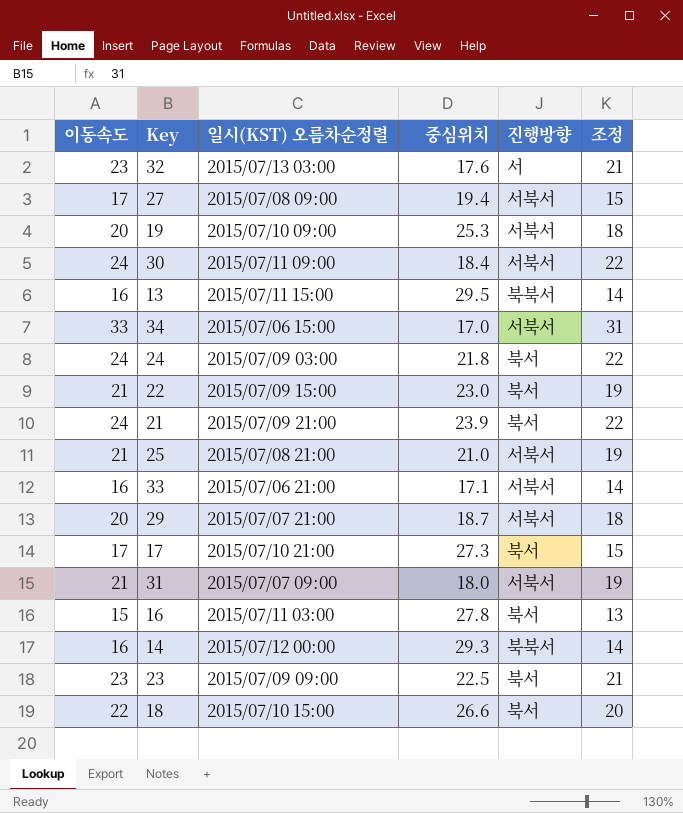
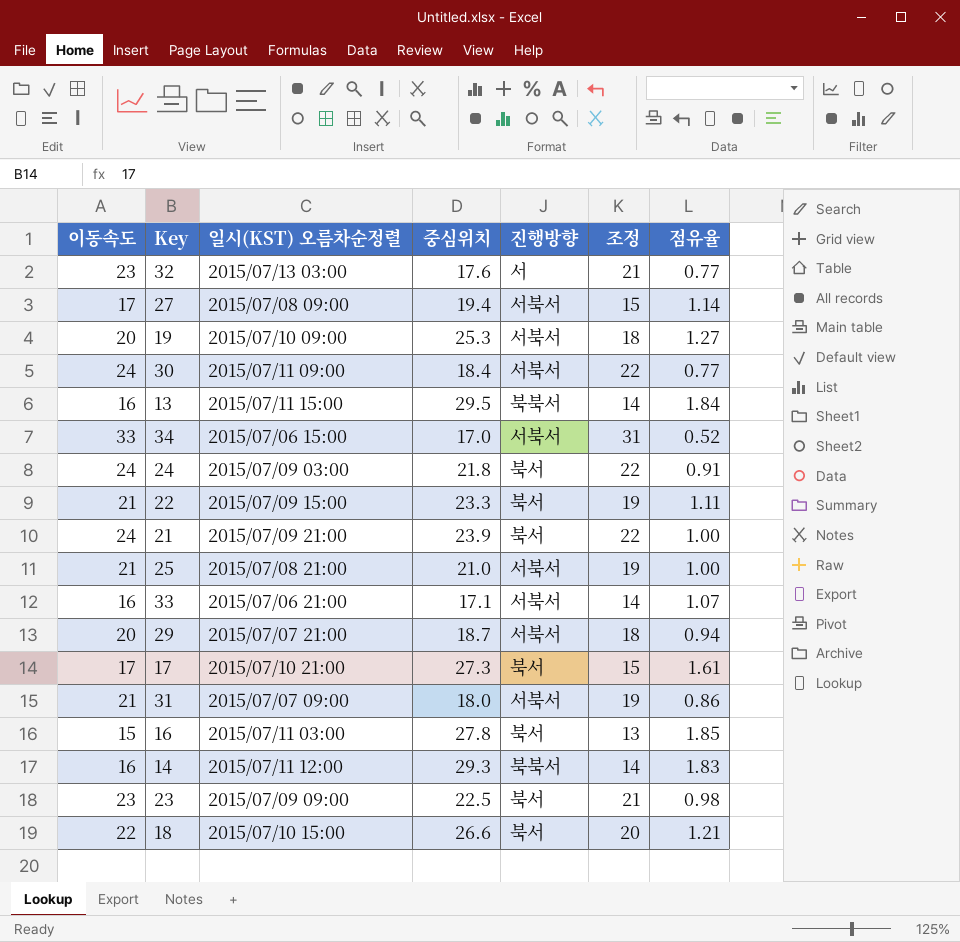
column 점유율 | formula: none -> [중심위치] / [이동속도]
22 | 중심위치: 23.0 -> 23.3
14 | 일시(KST) 오름차순정렬: 2015/07/12 00:00 -> 2015/07/11 12:00

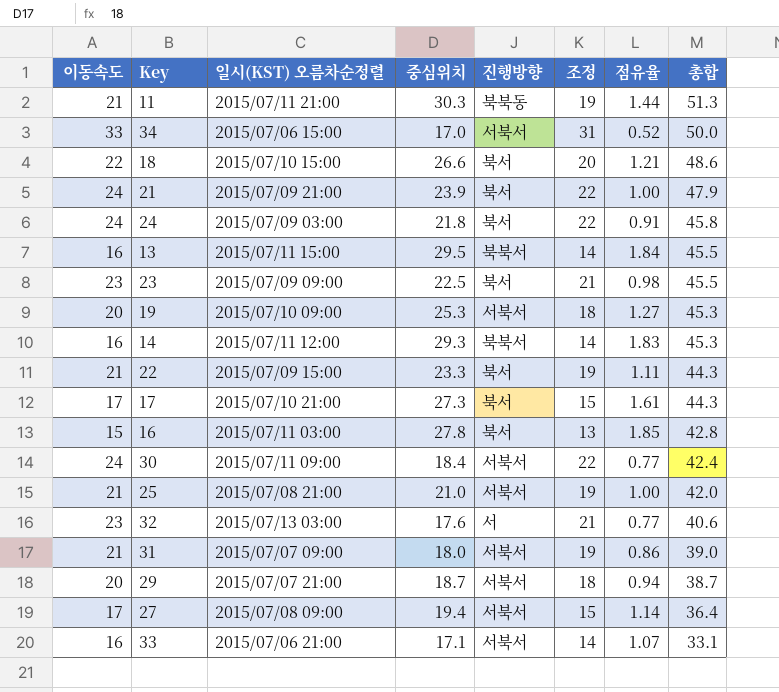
row order: none -> 총합 descending
column 총합 | formula: none -> [이동속도] + [중심위치]
row 11: none -> 21 | 2015/07/11 21:00 | 30.3 | 북북동 | 19 | 1.44 | 51.3

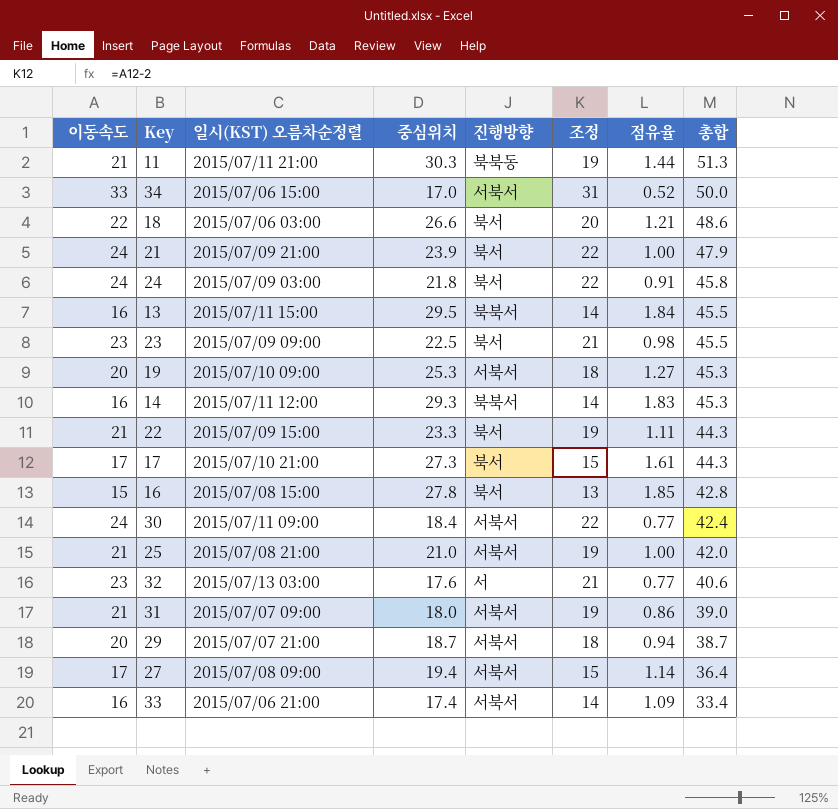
18 | 일시(KST) 오름차순정렬: 2015/07/10 15:00 -> 2015/07/06 03:00
16 | 일시(KST) 오름차순정렬: 2015/07/11 03:00 -> 2015/07/08 15:00
33 | 중심위치: 17.1 -> 17.4
33 | 점유율: 1.07 -> 1.09
33 | 총합: 33.1 -> 33.4

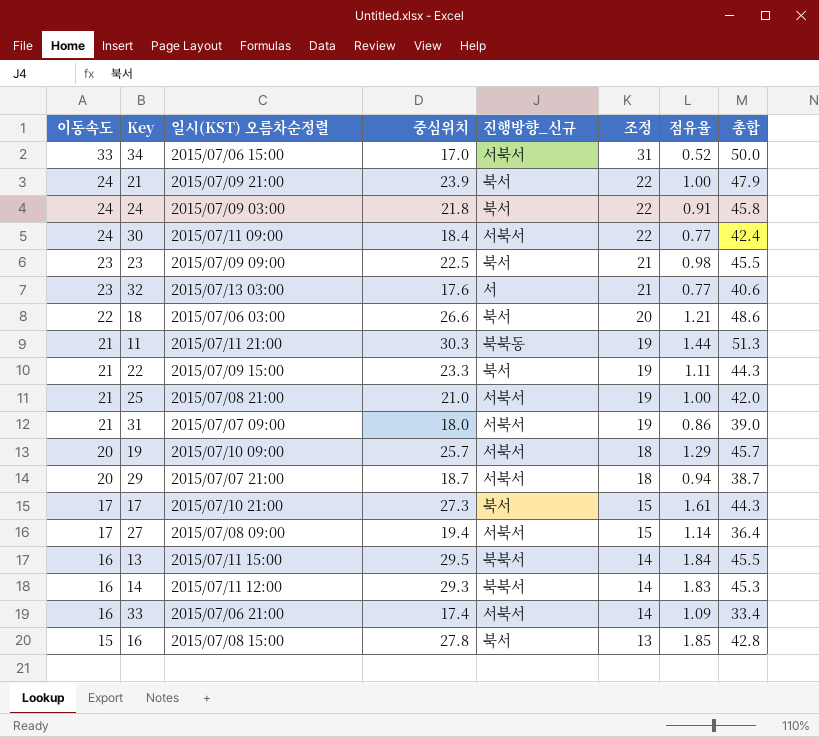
row order: 총합 descending -> 이동속도 descending
column name: 진행방향 -> 진행방향_신규
19 | 중심위치: 25.3 -> 25.7
19 | 점유율: 1.27 -> 1.29
19 | 총합: 45.3 -> 45.7

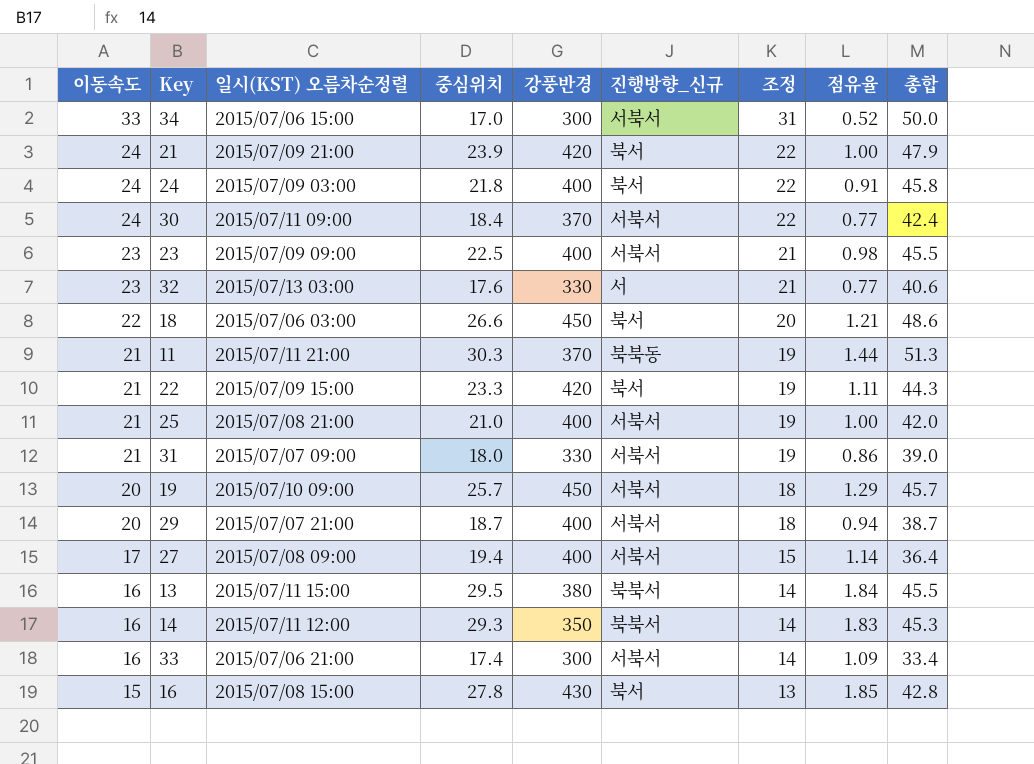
column 강풍반경 | position: none -> 5
row 17: 17 | 2015/07/10 21:00 | 27.3 | 북서 | 15 | 1.61 | 44.3 -> none
23 | 진행방향_신규: 북서 -> 서북서

